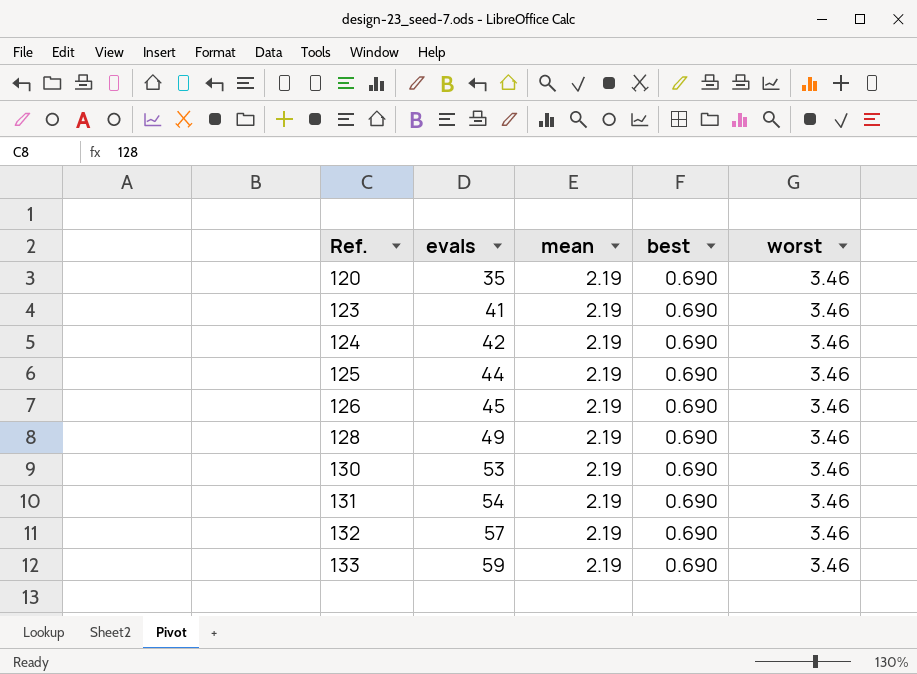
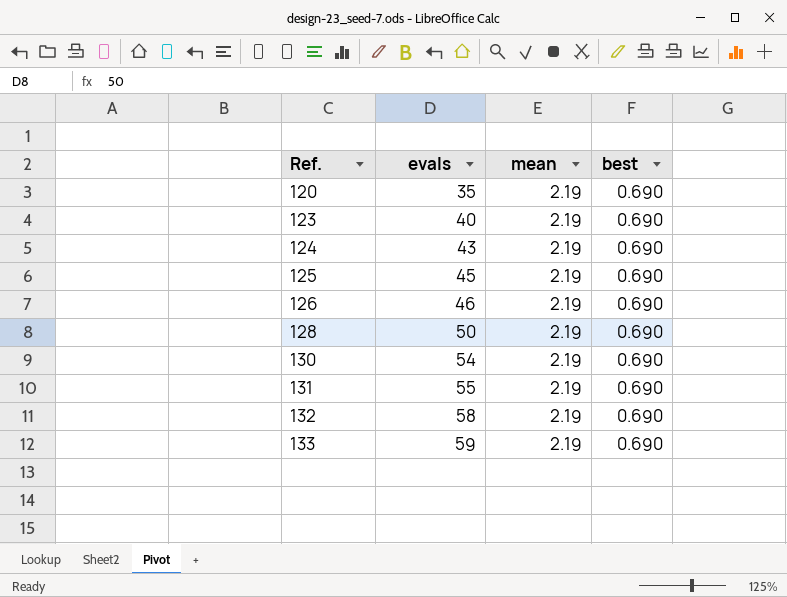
column worst | position: 5 -> none
123 | evals: 41 -> 40
124 | evals: 42 -> 43
125 | evals: 44 -> 45
126 | evals: 45 -> 46
128 | evals: 49 -> 50
130 | evals: 53 -> 54
131 | evals: 54 -> 55
132 | evals: 57 -> 58

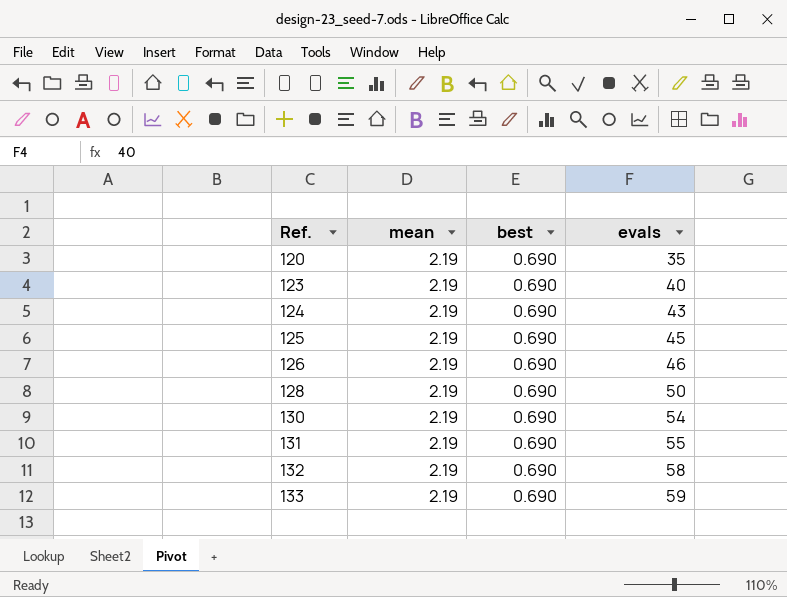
column evals | position: 2 -> 4

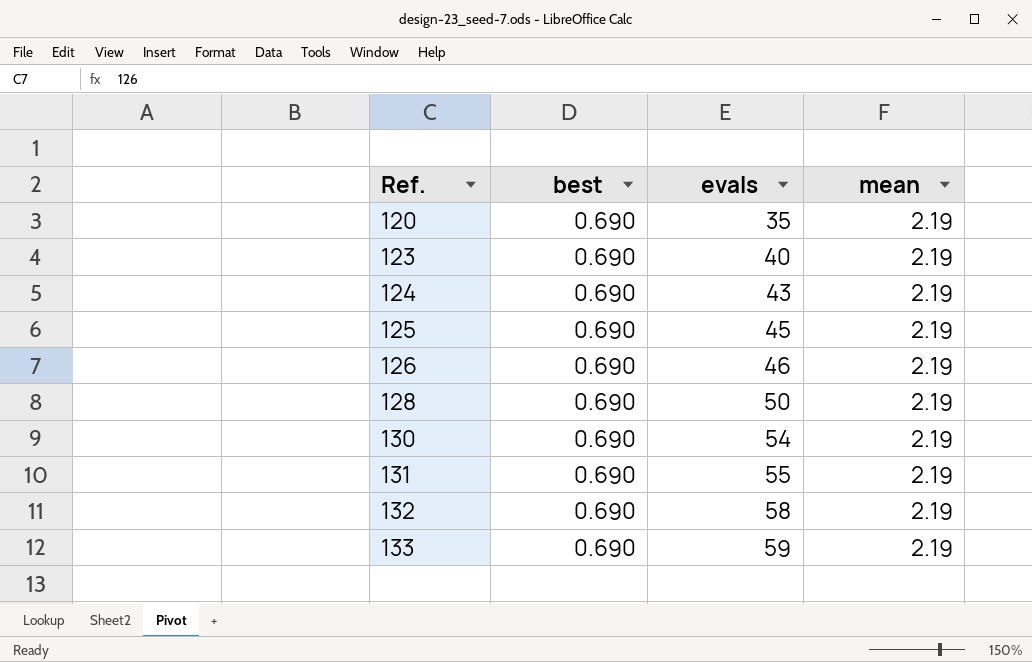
column mean | position: 2 -> 4

